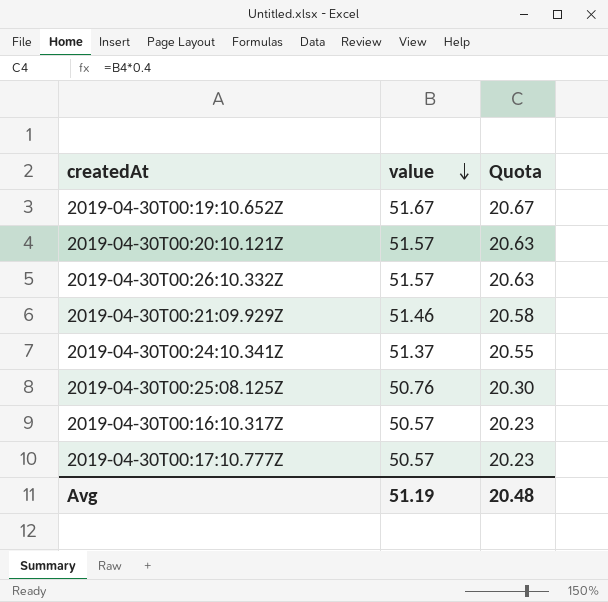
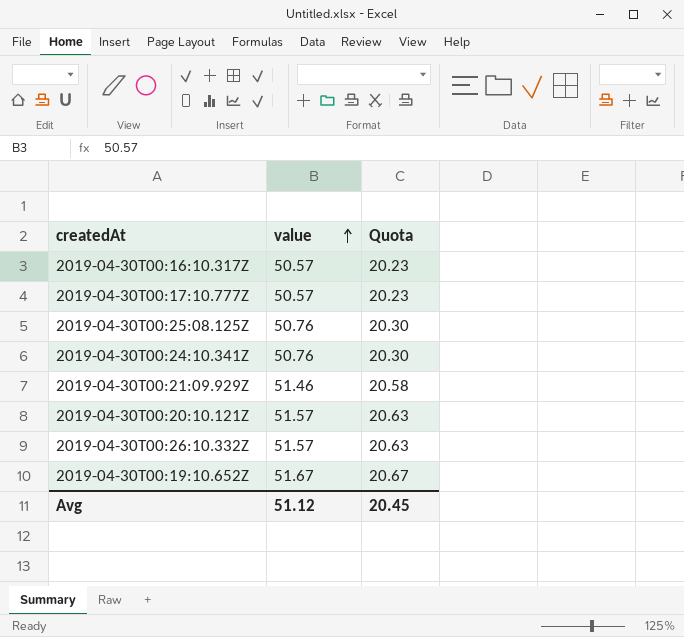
row order: value descending -> value ascending
2019-04-30T00:24:10.341Z | value: 51.37 -> 50.76
2019-04-30T00:24:10.341Z | Quota: 20.55 -> 20.30
Avg | value: 51.19 -> 51.12
Avg | Quota: 20.48 -> 20.45

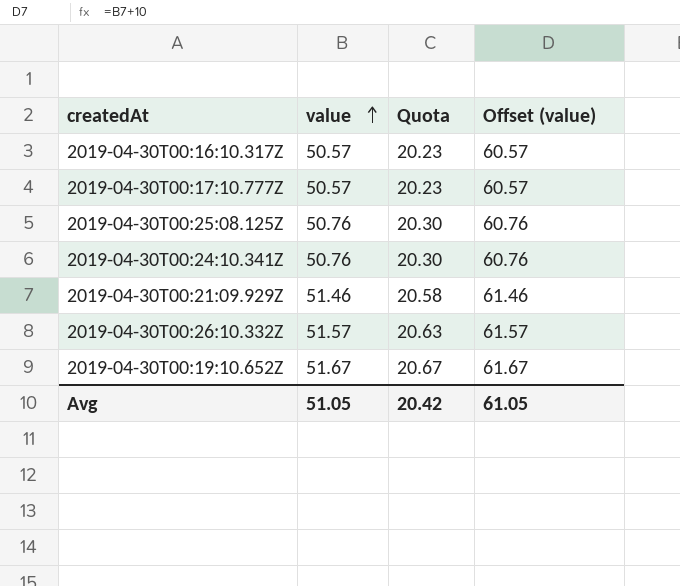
column Offset (value) | formula: none -> [value] + 10
row 2019-04-30T00:20:10.121Z: 51.57 | 20.63 -> none
Avg | value: 51.12 -> 51.05
Avg | Quota: 20.45 -> 20.42

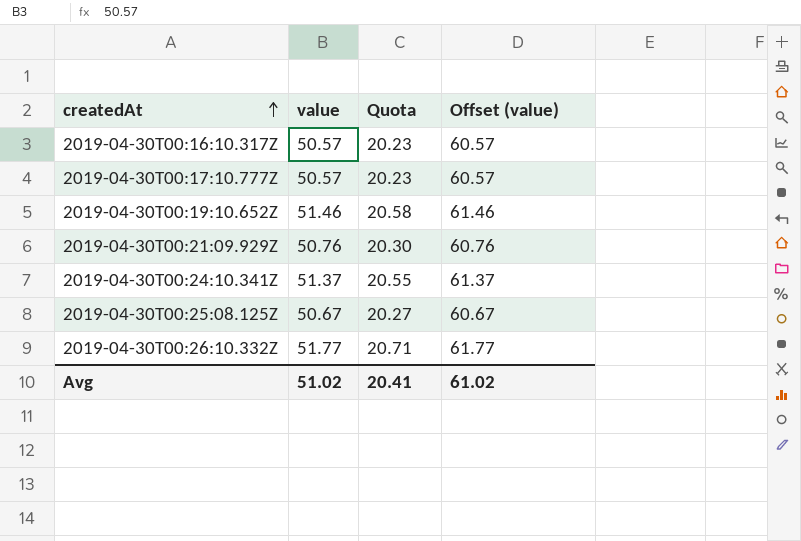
row order: value ascending -> createdAt ascending
2019-04-30T00:19:10.652Z | value: 51.67 -> 51.46
2019-04-30T00:19:10.652Z | Quota: 20.67 -> 20.58
2019-04-30T00:19:10.652Z | Offset (value): 61.67 -> 61.46
2019-04-30T00:21:09.929Z | value: 51.46 -> 50.76
2019-04-30T00:21:09.929Z | Quota: 20.58 -> 20.30
2019-04-30T00:21:09.929Z | Offset (value): 61.46 -> 60.76
2019-04-30T00:24:10.341Z | value: 50.76 -> 51.37
2019-04-30T00:24:10.341Z | Quota: 20.30 -> 20.55
2019-04-30T00:24:10.341Z | Offset (value): 60.76 -> 61.37
2019-04-30T00:25:08.125Z | value: 50.76 -> 50.67
2019-04-30T00:25:08.125Z | Quota: 20.30 -> 20.27
2019-04-30T00:25:08.125Z | Offset (value): 60.76 -> 60.67
2019-04-30T00:26:10.332Z | value: 51.57 -> 51.77
2019-04-30T00:26:10.332Z | Quota: 20.63 -> 20.71
2019-04-30T00:26:10.332Z | Offset (value): 61.57 -> 61.77
Avg | value: 51.05 -> 51.02
Avg | Quota: 20.42 -> 20.41
Avg | Offset (value): 61.05 -> 61.02

